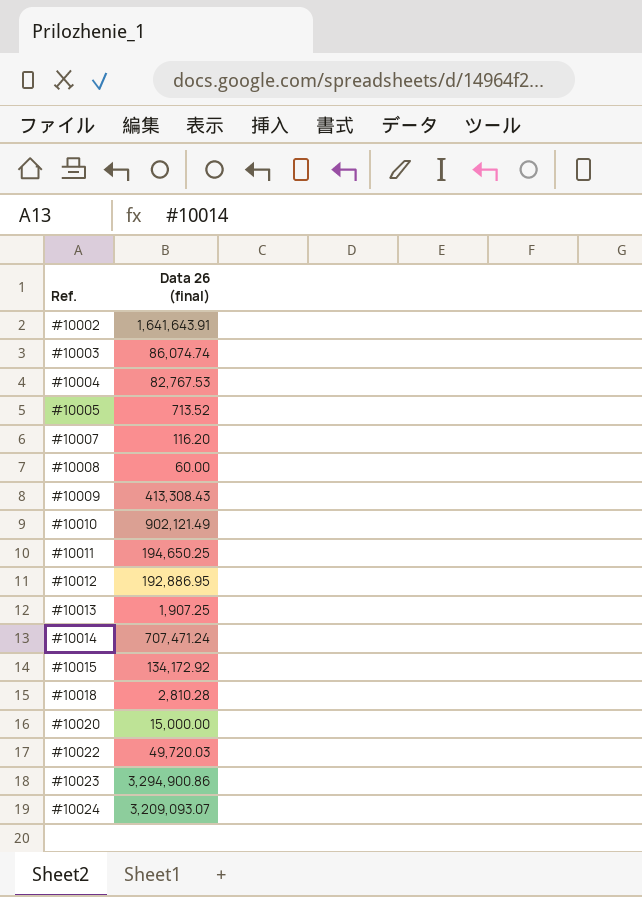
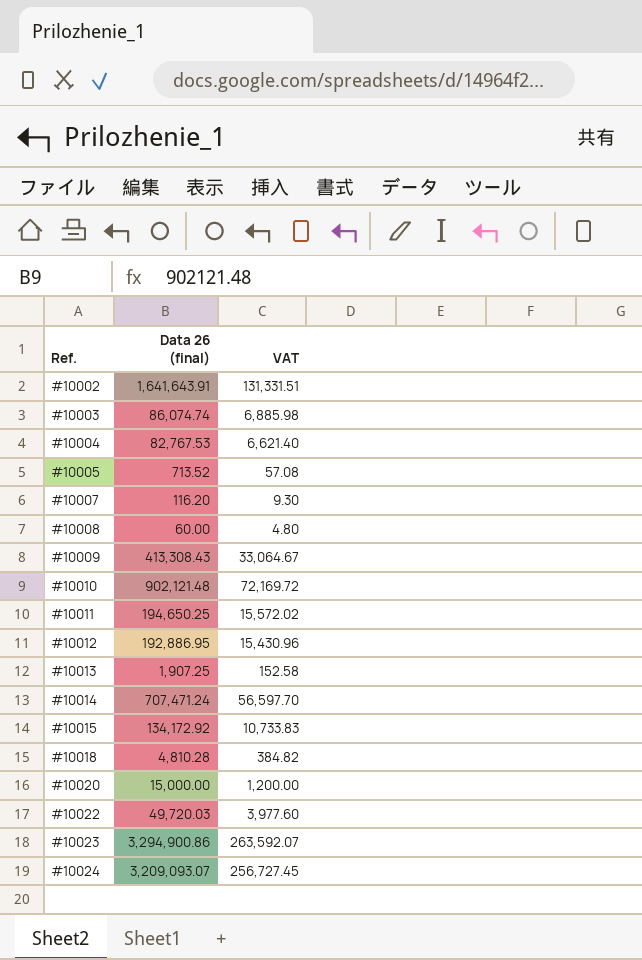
column VAT | formula: none -> [Data 26 (final)] * 0.08
#10010 | Data 26 (final): 902,121.49 -> 902,121.48
#10018 | Data 26 (final): 2,810.28 -> 4,810.28

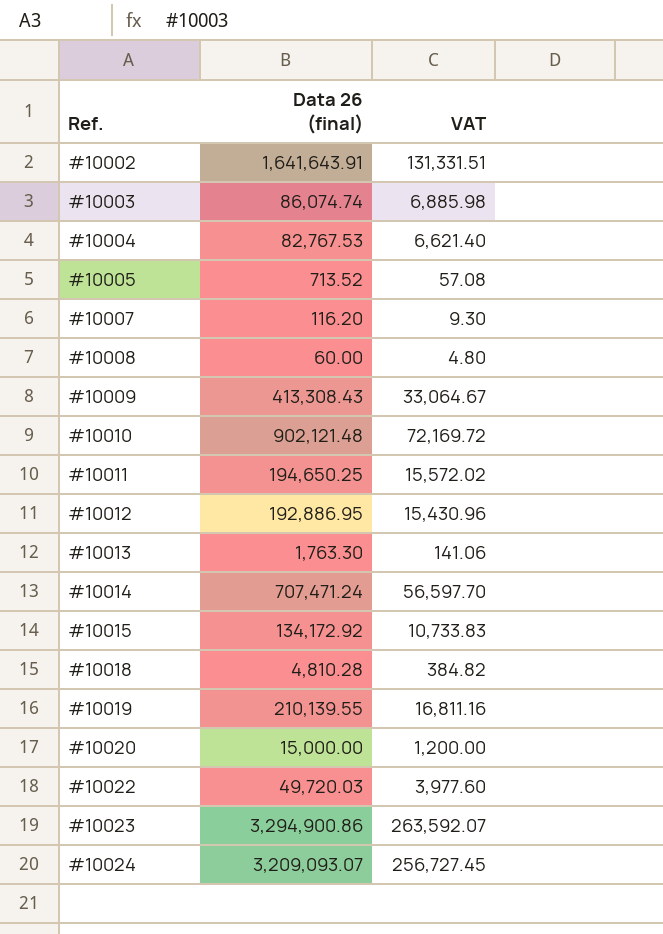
#10013 | Data 26 (final): 1,907.25 -> 1,763.30
#10013 | VAT: 152.58 -> 141.06
row #10019: none -> 210,139.55 | 16,811.16

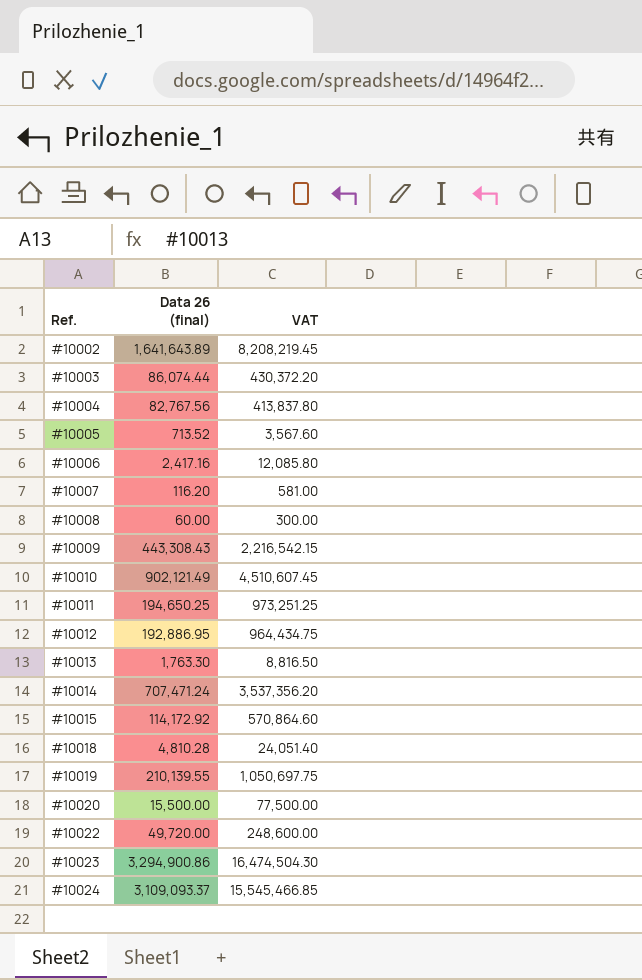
column VAT | formula: [Data 26 (final)] * 0.08 -> [Data 26 (final)] * 5
#10002 | Data 26 (final): 1,641,643.91 -> 1,641,643.89
#10003 | Data 26 (final): 86,074.74 -> 86,074.44
#10004 | Data 26 (final): 82,767.53 -> 82,767.56
row #10006: none -> 2,417.16 | 12,085.80
#10009 | Data 26 (final): 413,308.43 -> 443,308.43
#10010 | Data 26 (final): 902,121.48 -> 902,121.49
#10015 | Data 26 (final): 134,172.92 -> 114,172.92
#10020 | Data 26 (final): 15,000.00 -> 15,500.00
#10022 | Data 26 (final): 49,720.03 -> 49,720.00
#10024 | Data 26 (final): 3,209,093.07 -> 3,109,093.37

